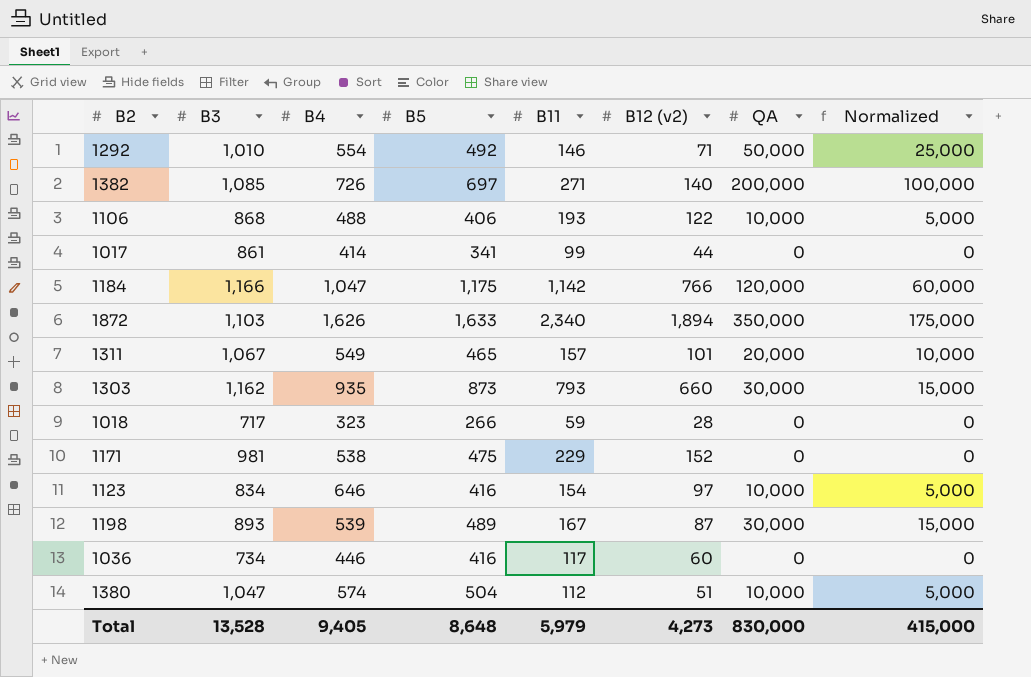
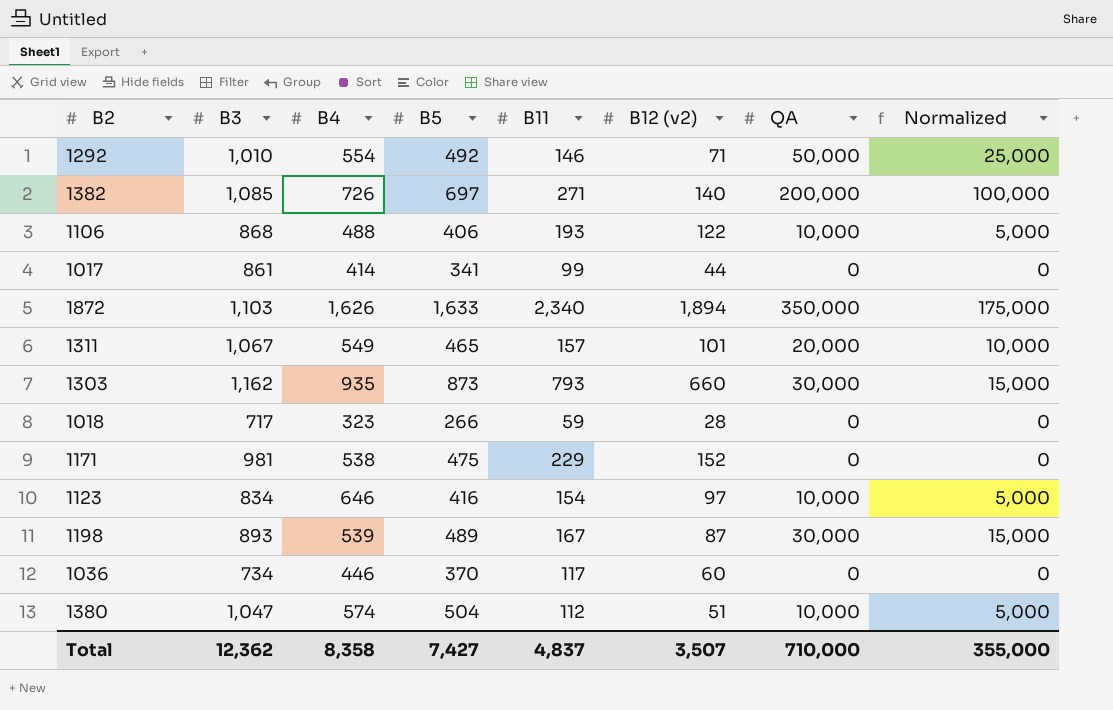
row 1184: 1,166 | 1,047 | 1,175 | 1,142 | 766 | 120,000 | 60,000 -> none
1036 | B5: 416 -> 370
Total | B3: 13,528 -> 12,362
Total | B4: 9,405 -> 8,358
Total | B5: 8,648 -> 7,427
Total | B11: 5,979 -> 4,837
Total | B12 (v2): 4,273 -> 3,507
Total | QA: 830,000 -> 710,000
Total | Normalized: 415,000 -> 355,000

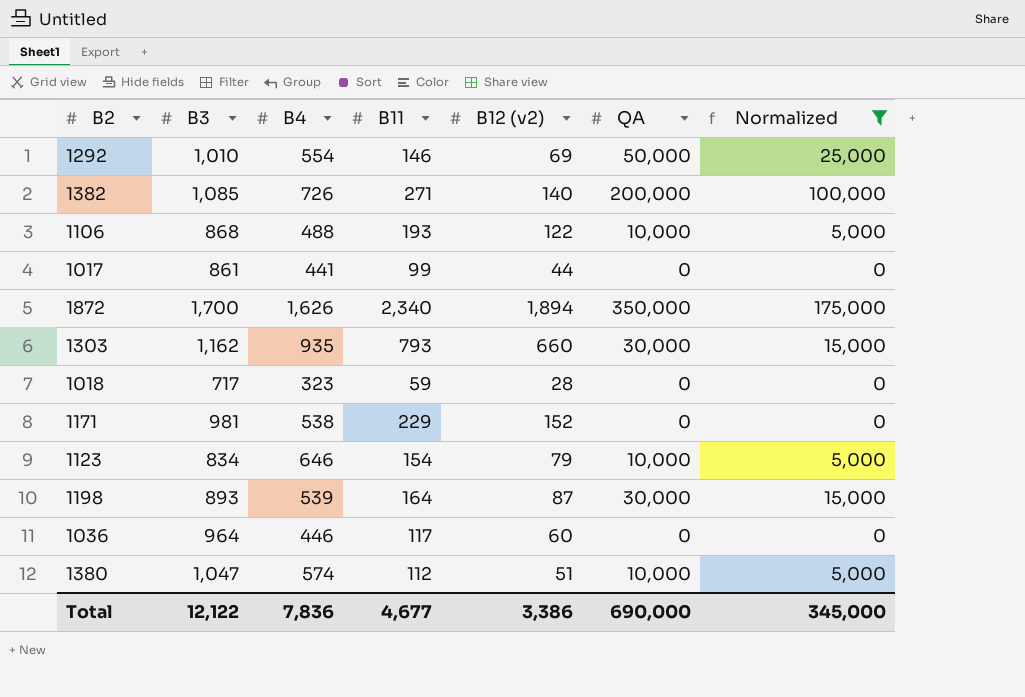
filter: none -> Normalized != 10,000
column B5 | position: 4 -> none
1292 | B12 (v2): 71 -> 69
1017 | B4: 414 -> 441
1872 | B3: 1,103 -> 1,700
1123 | B12 (v2): 97 -> 79
1198 | B11: 167 -> 164
1036 | B3: 734 -> 964
Total | B3: 12,362 -> 12,122
Total | B4: 8,358 -> 7,836
Total | B11: 4,837 -> 4,677
Total | B12 (v2): 3,507 -> 3,386
Total | QA: 710,000 -> 690,000
Total | Normalized: 355,000 -> 345,000

